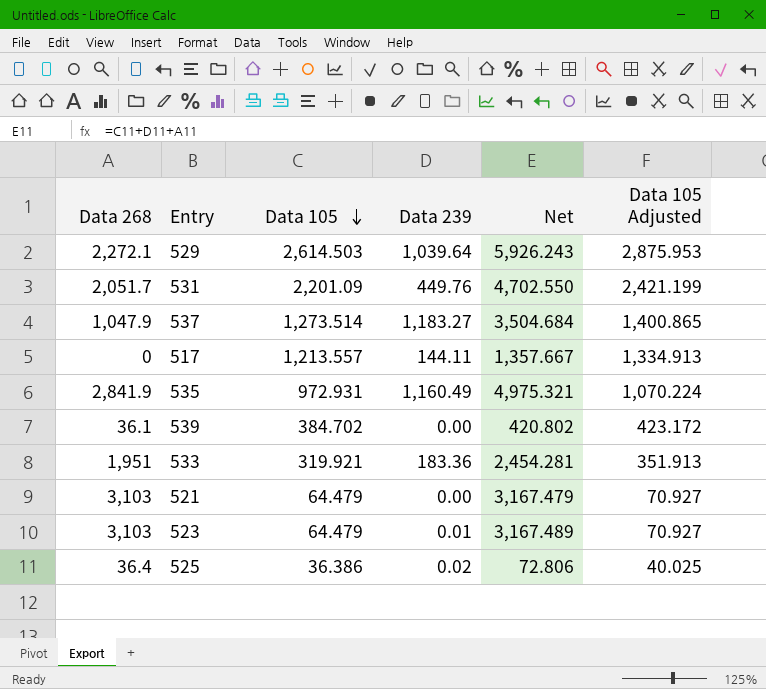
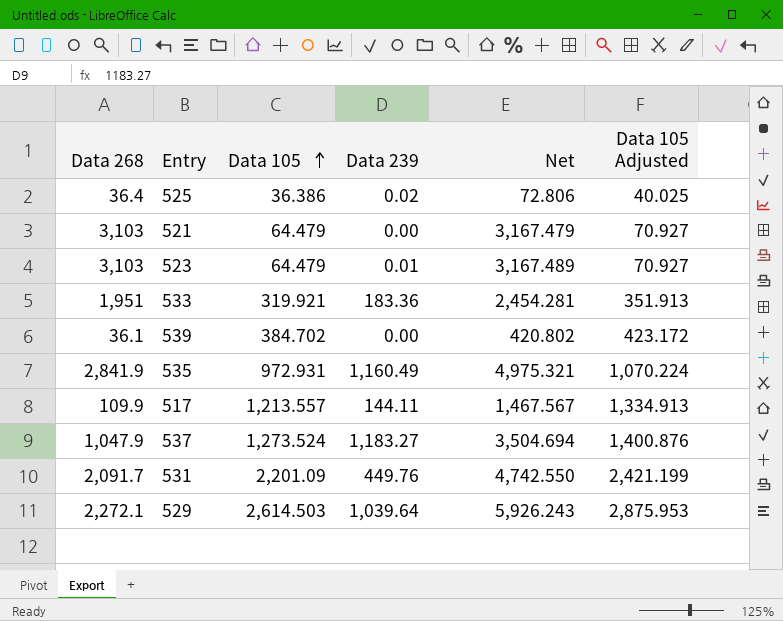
row order: Data 105 descending -> Data 105 ascending
517 | Data 268: 0 -> 109.9
517 | Net: 1,357.667 -> 1,467.567
537 | Data 105: 1,273.514 -> 1,273.524
537 | Net: 3,504.684 -> 3,504.694
537 | Data 105 Adjusted: 1,400.865 -> 1,400.876
531 | Data 268: 2,051.7 -> 2,091.7
531 | Net: 4,702.550 -> 4,742.550

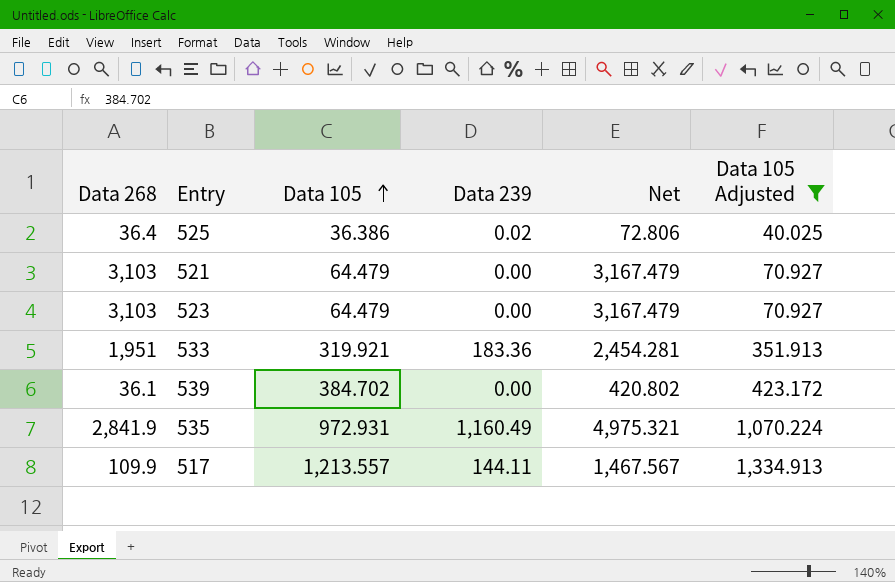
filter: none -> Data 105 Adjusted <= 1,334.913
523 | Data 239: 0.01 -> 0.00
523 | Net: 3,167.489 -> 3,167.479

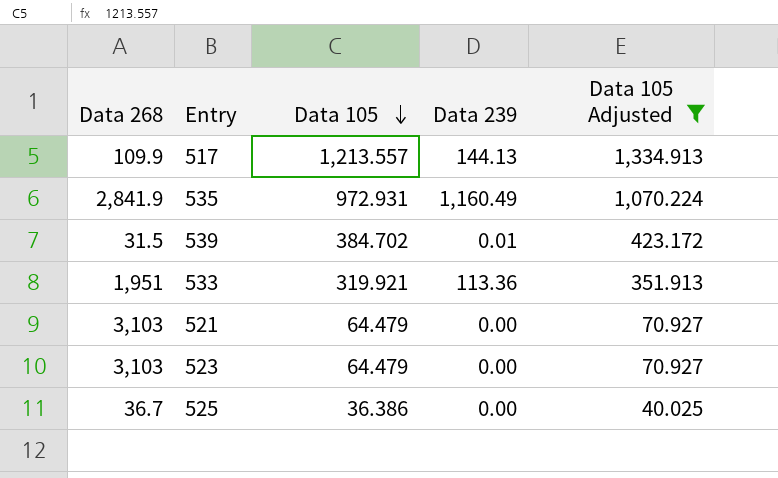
row order: Data 105 ascending -> Data 105 descending
column Net | formula: [Data 268] + [Data 105] + [Data 239] -> none
517 | Data 239: 144.11 -> 144.13
539 | Data 268: 36.1 -> 31.5
539 | Data 239: 0.00 -> 0.01
533 | Data 239: 183.36 -> 113.36
525 | Data 268: 36.4 -> 36.7
525 | Data 239: 0.02 -> 0.00

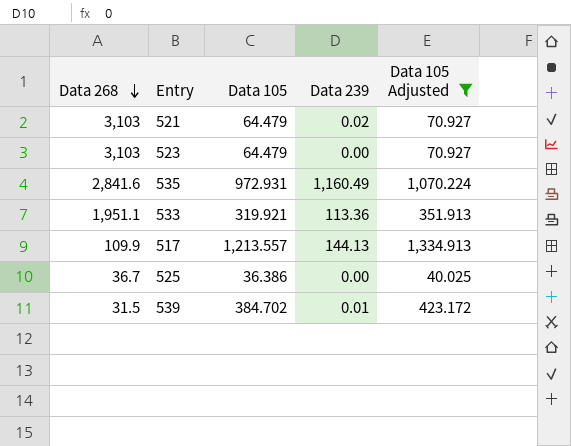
row order: Data 105 descending -> Data 268 descending
521 | Data 239: 0.00 -> 0.02
535 | Data 268: 2,841.9 -> 2,841.6
533 | Data 268: 1,951 -> 1,951.1

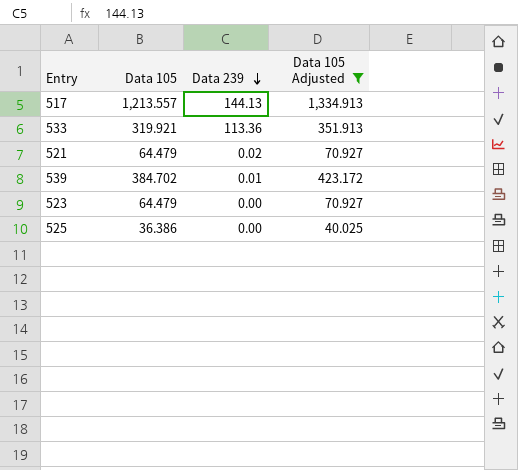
row order: Data 268 descending -> Data 239 descending
column Data 268 | position: 1 -> none
row 535: 2,841.6 | 972.931 | 1,160.49 | 1,070.224 -> none

